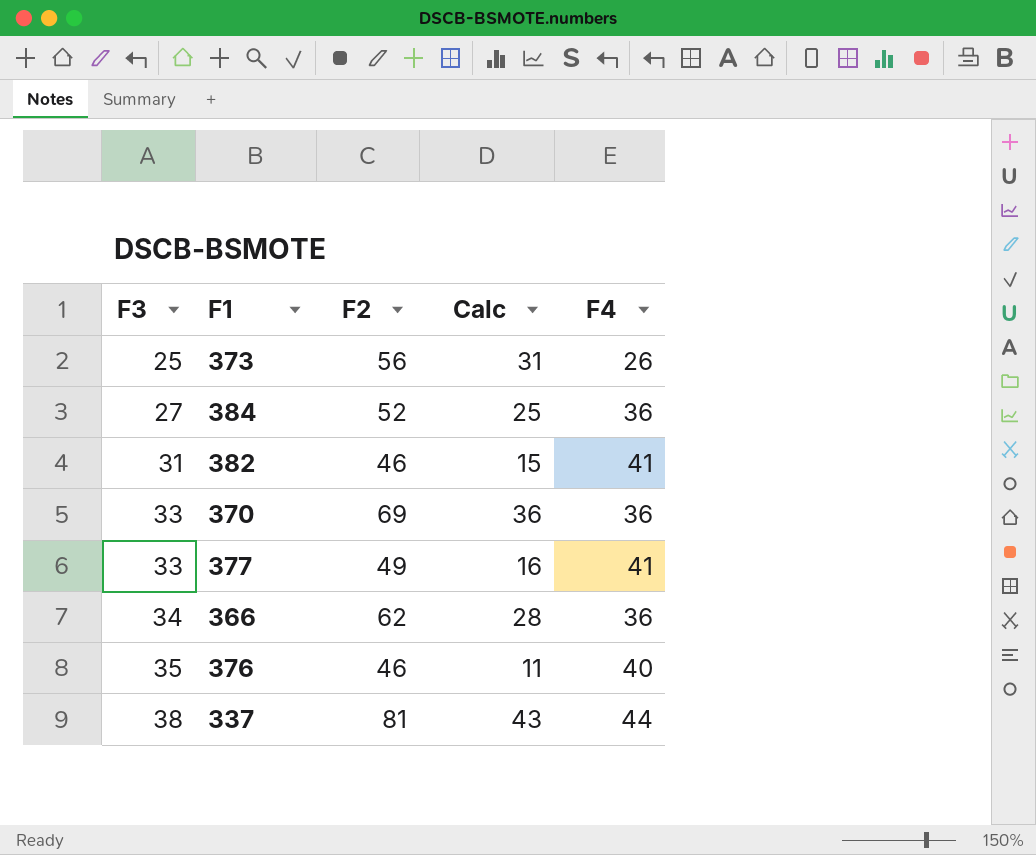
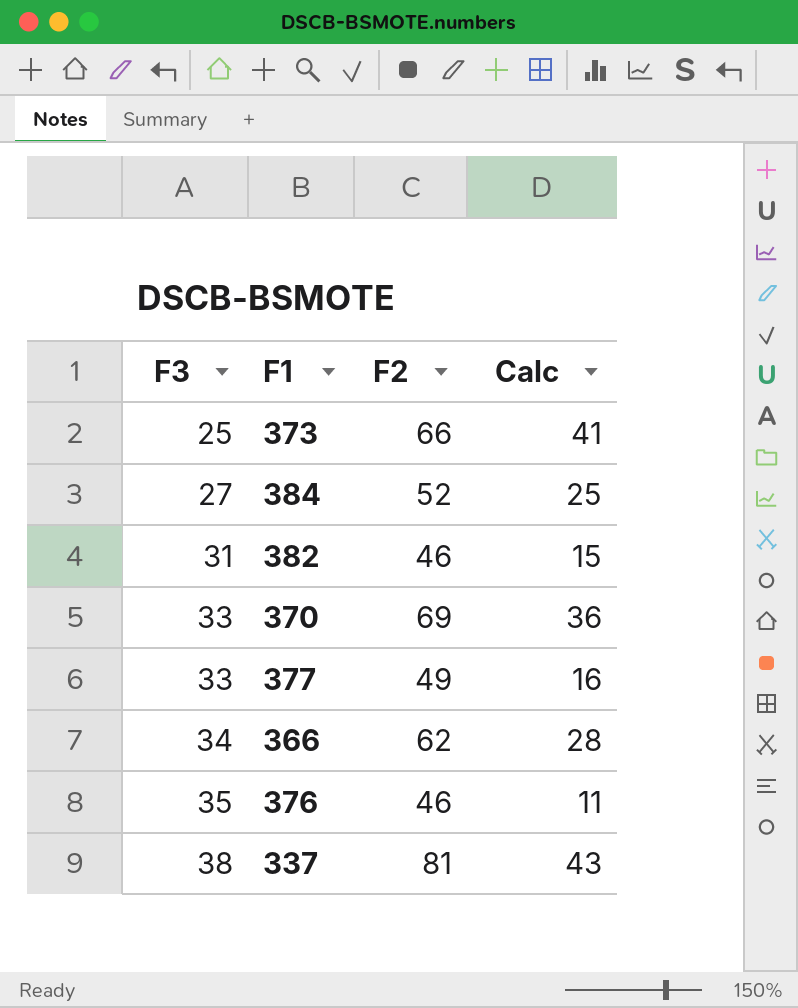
column F4 | position: 5 -> none
373 | F2: 56 -> 66
373 | Calc: 31 -> 41

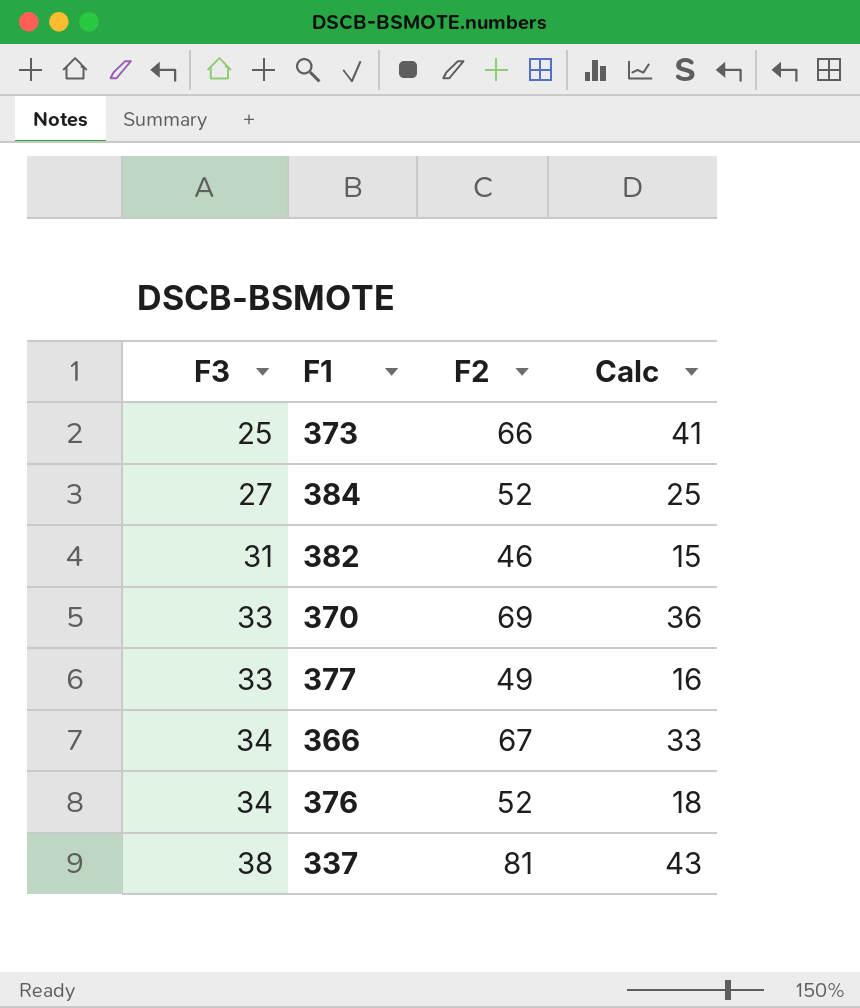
366 | F2: 62 -> 67
366 | Calc: 28 -> 33
376 | F3: 35 -> 34
376 | F2: 46 -> 52
376 | Calc: 11 -> 18

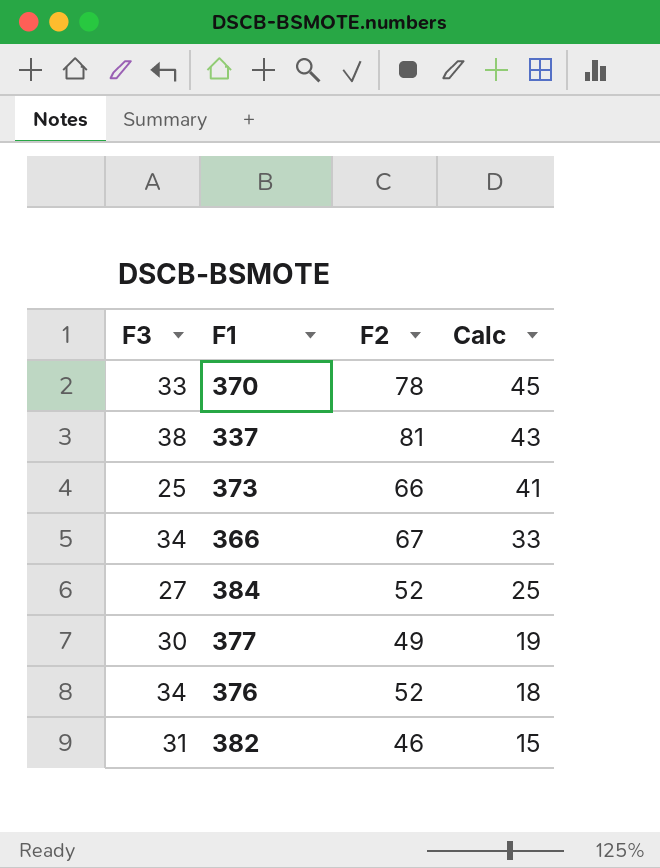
row order: F3 ascending -> Calc descending
370 | F2: 69 -> 78
370 | Calc: 36 -> 45
377 | F3: 33 -> 30
377 | Calc: 16 -> 19

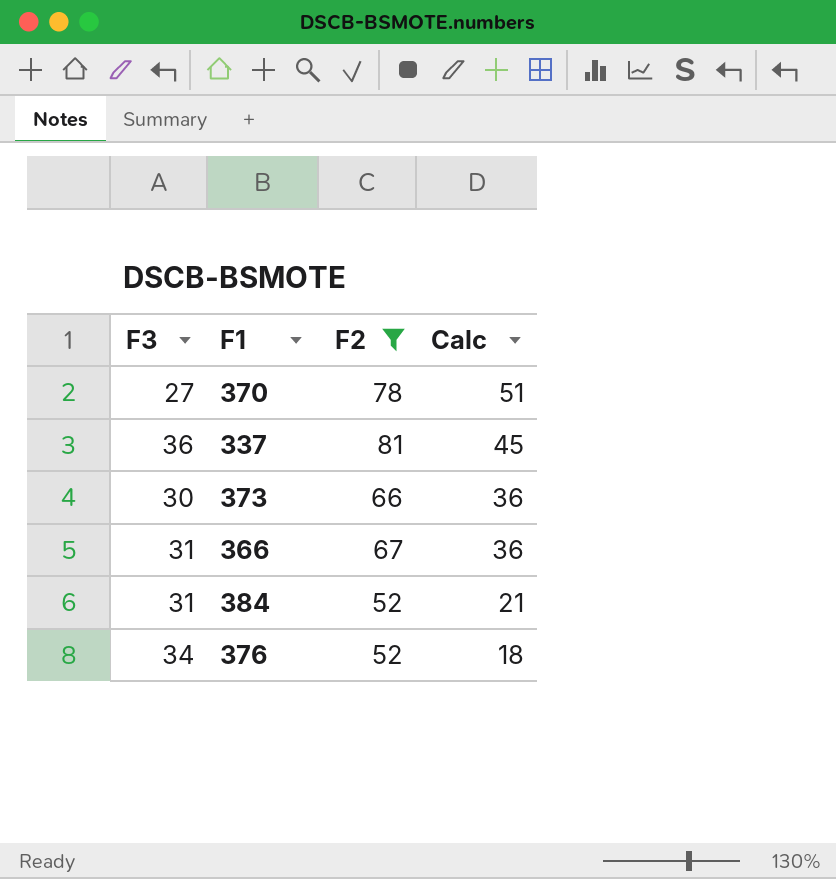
filter: none -> F2 >= 52
370 | F3: 33 -> 27
370 | Calc: 45 -> 51
337 | F3: 38 -> 36
337 | Calc: 43 -> 45
373 | F3: 25 -> 30
373 | Calc: 41 -> 36
366 | F3: 34 -> 31
366 | Calc: 33 -> 36
384 | F3: 27 -> 31
384 | Calc: 25 -> 21

